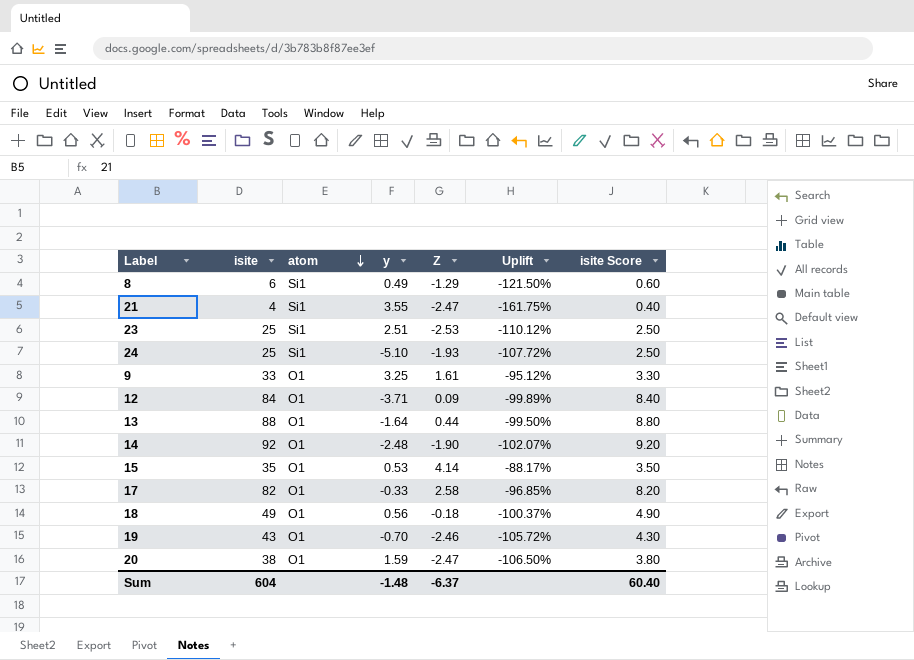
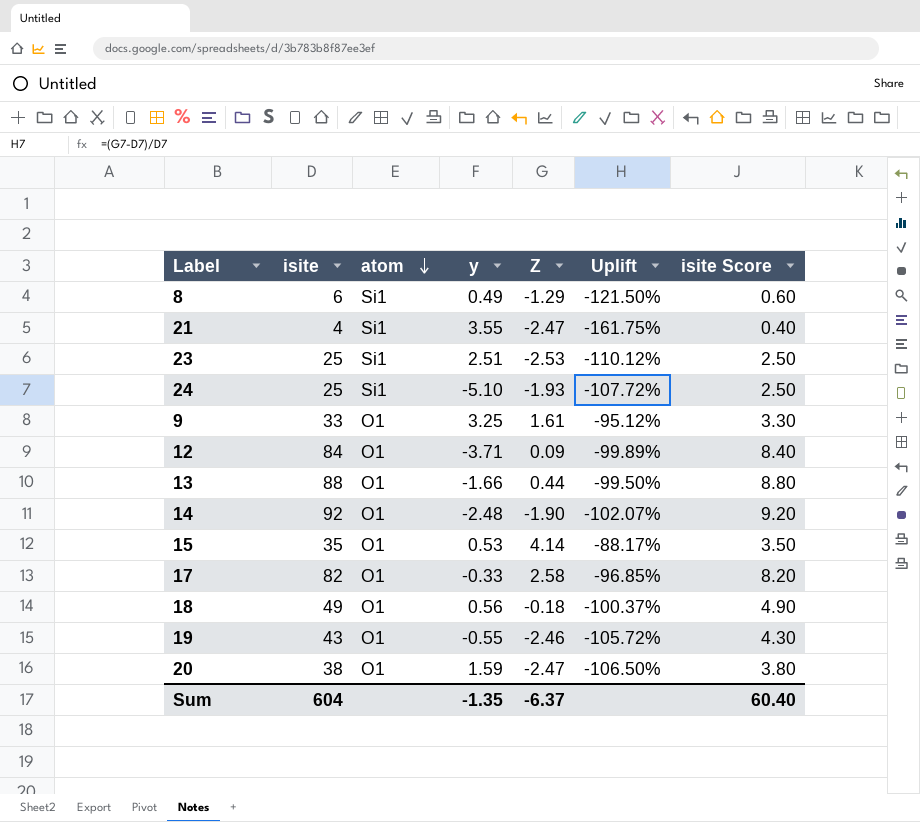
13 | y: -1.64 -> -1.66
19 | y: -0.70 -> -0.55
Sum | y: -1.48 -> -1.35

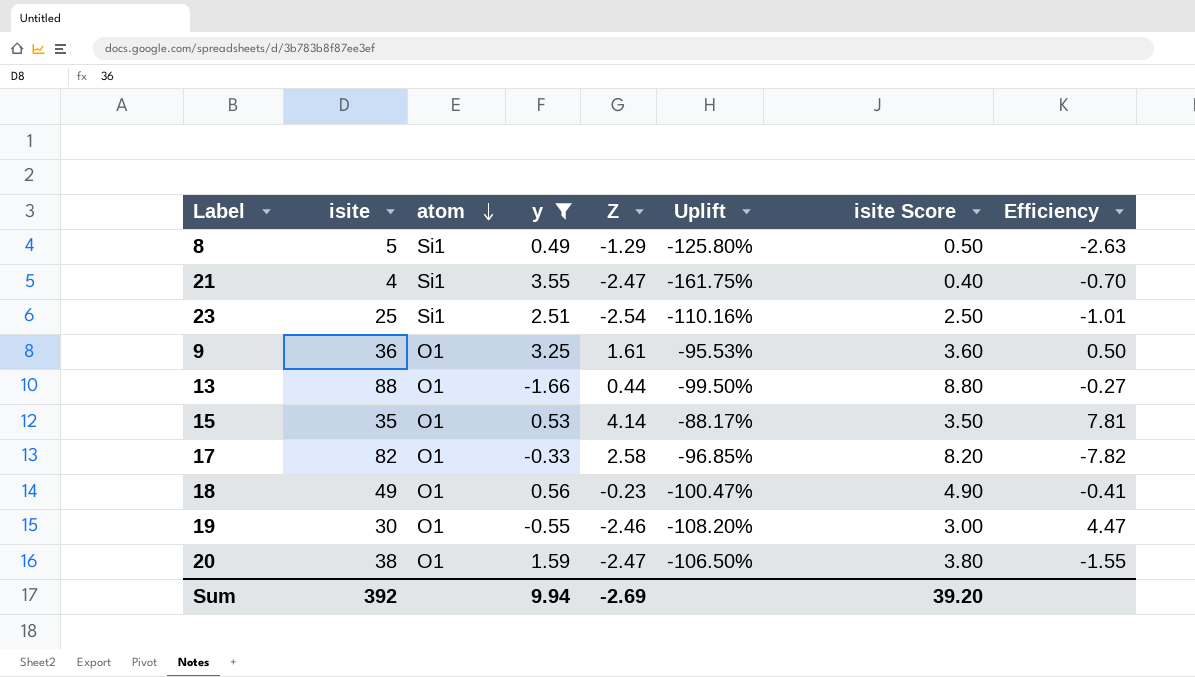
filter: none -> y >= -1.66
column Efficiency | formula: none -> [Z] / [y]
8 | isite: 6 -> 5
8 | Uplift: -121.50% -> -125.80%
8 | isite Score: 0.60 -> 0.50
23 | Z: -2.53 -> -2.54
23 | Uplift: -110.12% -> -110.16%
9 | isite: 33 -> 36
9 | Uplift: -95.12% -> -95.53%
9 | isite Score: 3.30 -> 3.60
18 | Z: -0.18 -> -0.23
18 | Uplift: -100.37% -> -100.47%
19 | isite: 43 -> 30
19 | Uplift: -105.72% -> -108.20%
19 | isite Score: 4.30 -> 3.00
Sum | isite: 604 -> 392
Sum | y: -1.35 -> 9.94
Sum | Z: -6.37 -> -2.69
Sum | isite Score: 60.40 -> 39.20

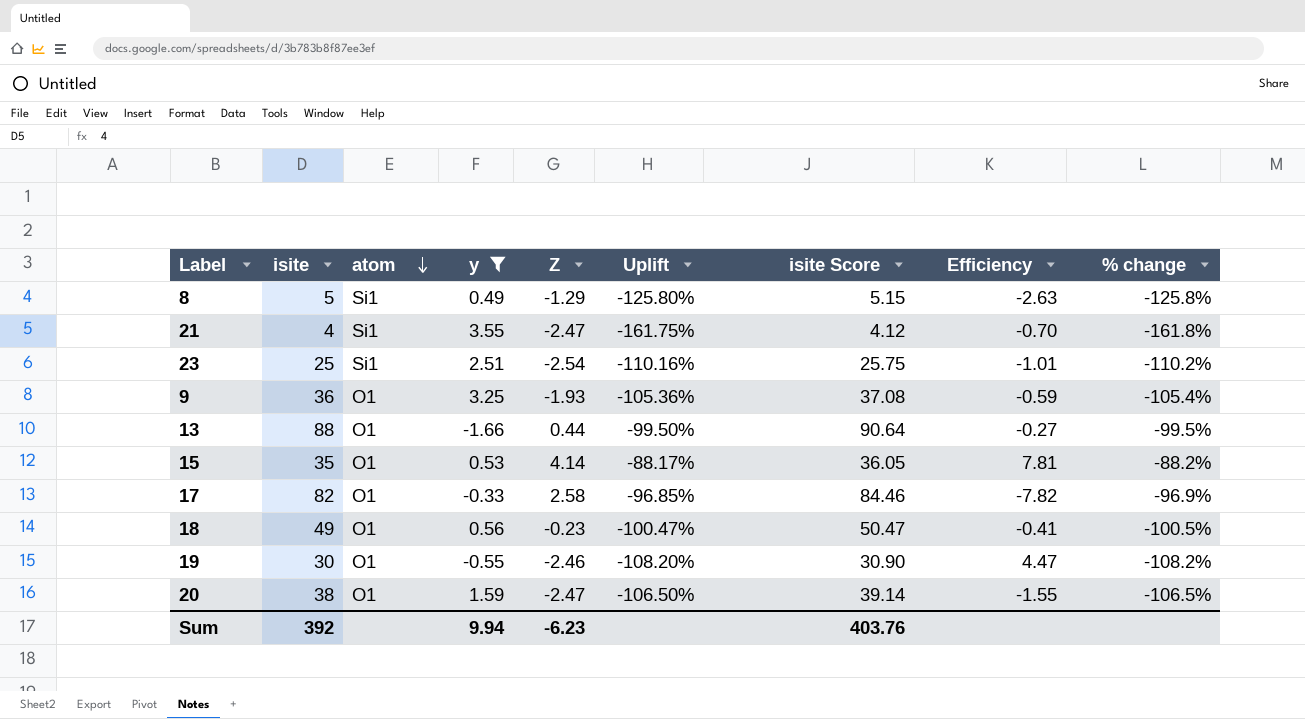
column isite Score | formula: [isite] * 0.1 -> [isite] * 1.03
column % change | formula: none -> ([Z] - [isite]) / [isite]
9 | Z: 1.61 -> -1.93
9 | Uplift: -95.53% -> -105.36%
9 | Efficiency: 0.50 -> -0.59
Sum | Z: -2.69 -> -6.23
Sum | isite Score: 39.20 -> 403.76

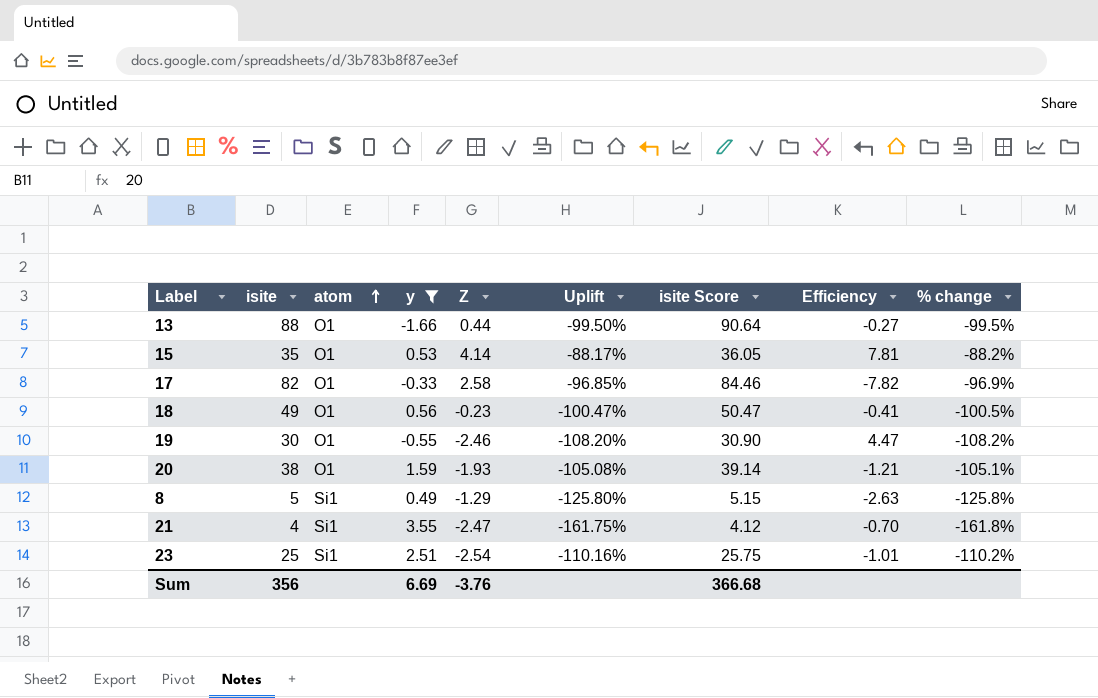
row order: atom descending -> atom ascending
row 9: 36 | O1 | 3.25 | -1.93 | -105.36% | 37.08 | -0.59 | -105.4% -> none
20 | Z: -2.47 -> -1.93
20 | Uplift: -106.50% -> -105.08%
20 | Efficiency: -1.55 -> -1.21
20 | % change: -106.5% -> -105.1%
Sum | isite: 392 -> 356
Sum | y: 9.94 -> 6.69
Sum | Z: -6.23 -> -3.76
Sum | isite Score: 403.76 -> 366.68

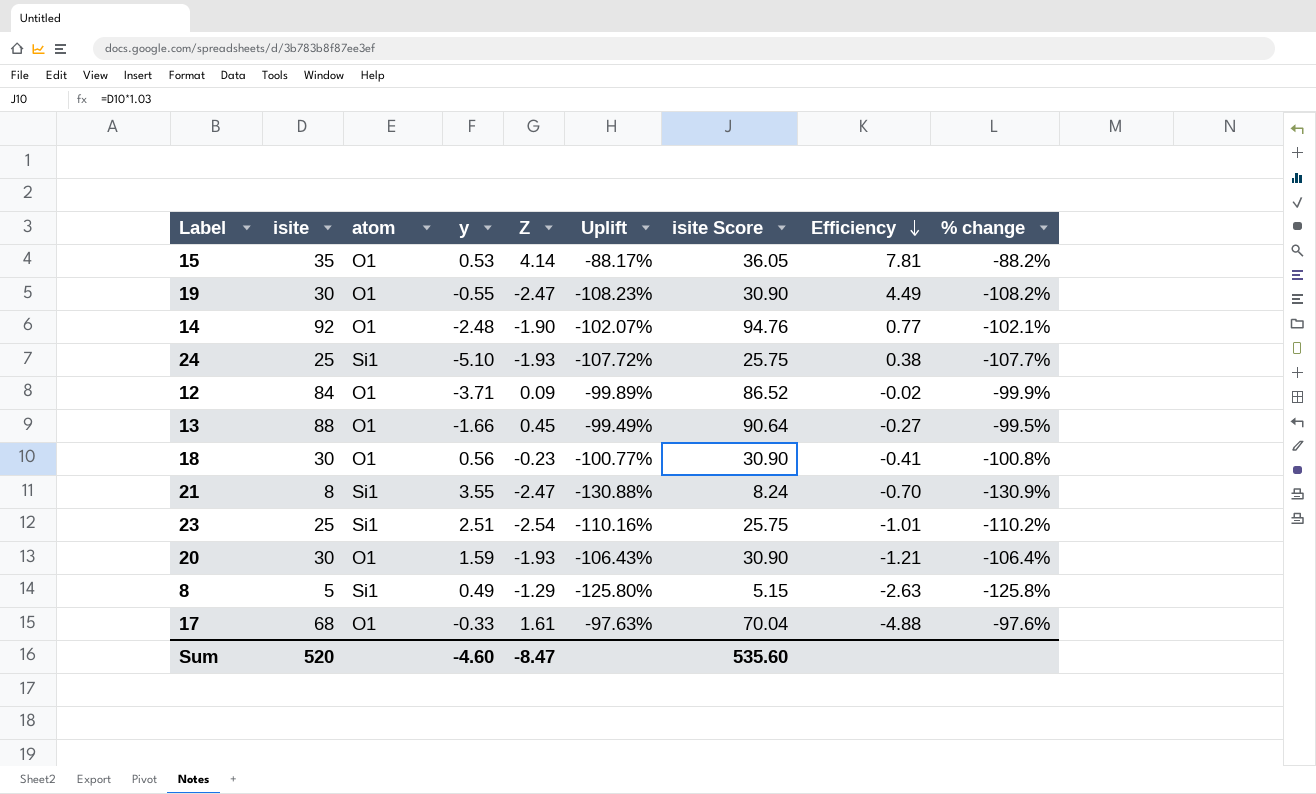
filter: y >= -1.66 -> none
row order: atom ascending -> Efficiency descending
19 | Z: -2.46 -> -2.47
19 | Uplift: -108.20% -> -108.23%
19 | Efficiency: 4.47 -> 4.49
13 | Z: 0.44 -> 0.45
13 | Uplift: -99.50% -> -99.49%
18 | isite: 49 -> 30
18 | Uplift: -100.47% -> -100.77%
18 | isite Score: 50.47 -> 30.90
18 | % change: -100.5% -> -100.8%
21 | isite: 4 -> 8
21 | Uplift: -161.75% -> -130.88%
21 | isite Score: 4.12 -> 8.24
21 | % change: -161.8% -> -130.9%
20 | isite: 38 -> 30
20 | Uplift: -105.08% -> -106.43%
20 | isite Score: 39.14 -> 30.90
20 | % change: -105.1% -> -106.4%
17 | isite: 82 -> 68
17 | Z: 2.58 -> 1.61
17 | Uplift: -96.85% -> -97.63%
17 | isite Score: 84.46 -> 70.04
17 | Efficiency: -7.82 -> -4.88
17 | % change: -96.9% -> -97.6%
Sum | isite: 356 -> 520
Sum | y: 6.69 -> -4.60
Sum | Z: -3.76 -> -8.47
Sum | isite Score: 366.68 -> 535.60

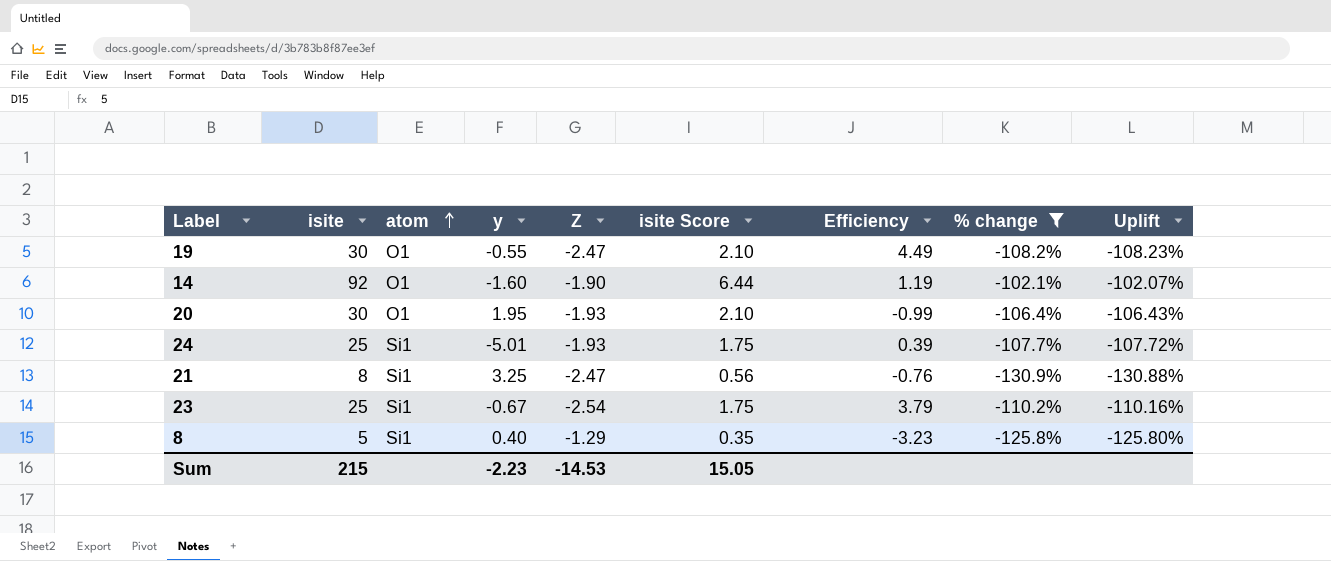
filter: none -> % change <= -102.1%
row order: Efficiency descending -> atom ascending
column isite Score | formula: [isite] * 1.03 -> [isite] * 0.07
column Uplift | position: 6 -> 9
14 | y: -2.48 -> -1.60
14 | Efficiency: 0.77 -> 1.19
20 | y: 1.59 -> 1.95
20 | Efficiency: -1.21 -> -0.99
24 | y: -5.10 -> -5.01
24 | Efficiency: 0.38 -> 0.39
21 | y: 3.55 -> 3.25
21 | Efficiency: -0.70 -> -0.76
23 | y: 2.51 -> -0.67
23 | Efficiency: -1.01 -> 3.79
8 | y: 0.49 -> 0.40
8 | Efficiency: -2.63 -> -3.23
Sum | isite: 520 -> 215
Sum | y: -4.60 -> -2.23
Sum | Z: -8.47 -> -14.53
Sum | isite Score: 535.60 -> 15.05

